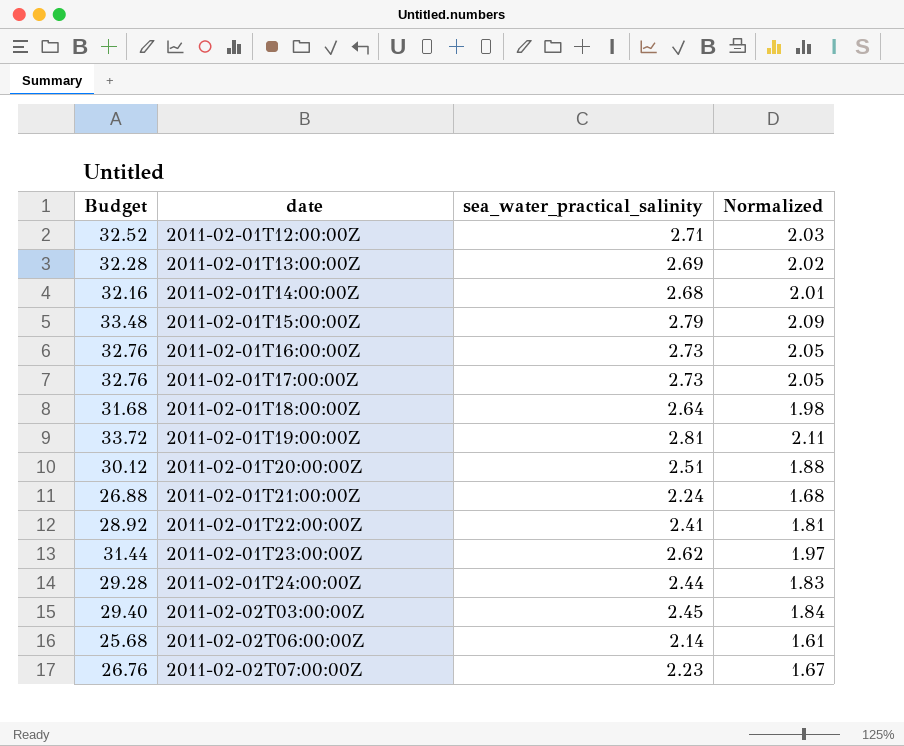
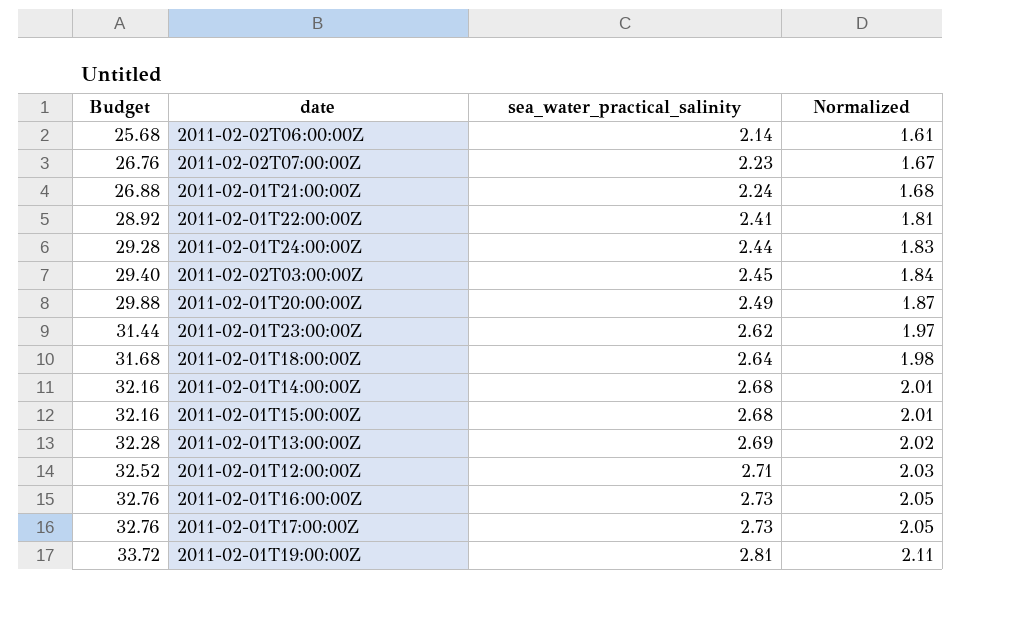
row order: date ascending -> Budget ascending
2011-02-01T20:00:00Z | Budget: 30.12 -> 29.88
2011-02-01T20:00:00Z | sea_water_practical_salinity: 2.51 -> 2.49
2011-02-01T20:00:00Z | Normalized: 1.88 -> 1.87
2011-02-01T15:00:00Z | Budget: 33.48 -> 32.16
2011-02-01T15:00:00Z | sea_water_practical_salinity: 2.79 -> 2.68
2011-02-01T15:00:00Z | Normalized: 2.09 -> 2.01

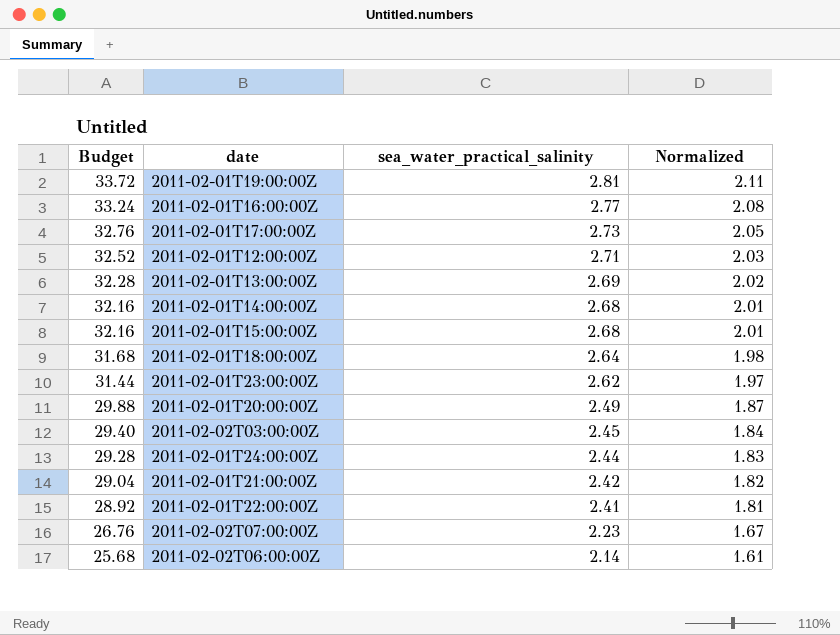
row order: Budget ascending -> Budget descending
2011-02-01T16:00:00Z | Budget: 32.76 -> 33.24
2011-02-01T16:00:00Z | sea_water_practical_salinity: 2.73 -> 2.77
2011-02-01T16:00:00Z | Normalized: 2.05 -> 2.08
2011-02-01T21:00:00Z | Budget: 26.88 -> 29.04
2011-02-01T21:00:00Z | sea_water_practical_salinity: 2.24 -> 2.42
2011-02-01T21:00:00Z | Normalized: 1.68 -> 1.82

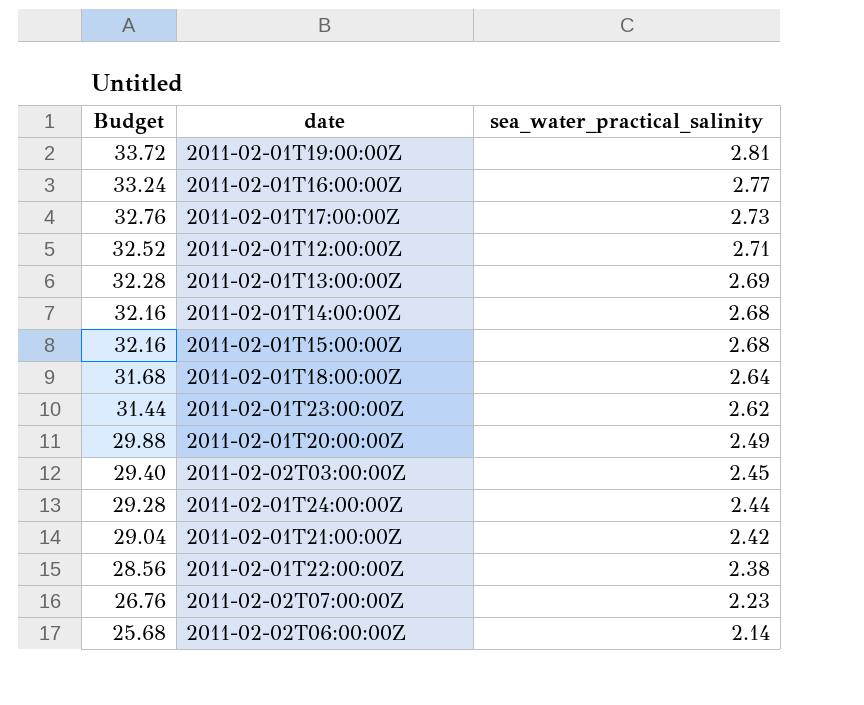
column Normalized | formula: [sea_water_practical_salinity] * 0.75 -> none
2011-02-01T22:00:00Z | Budget: 28.92 -> 28.56
2011-02-01T22:00:00Z | sea_water_practical_salinity: 2.41 -> 2.38

